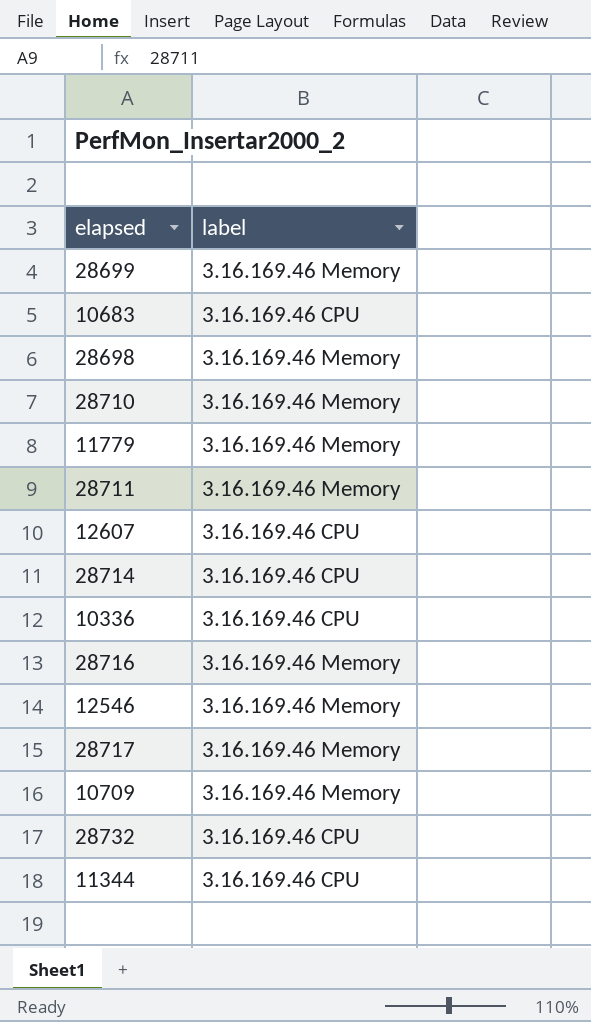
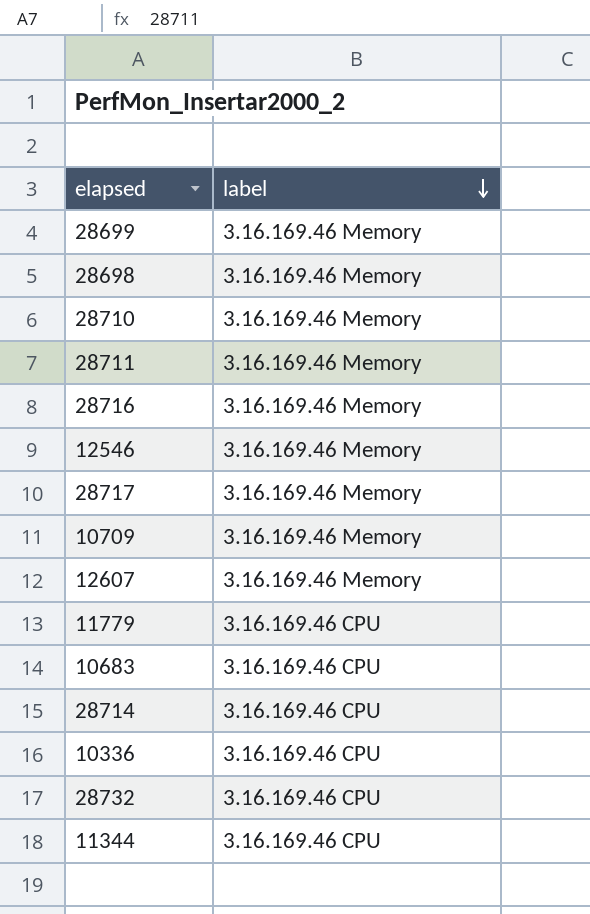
row order: none -> label descending
12607 | label: 3.16.169.46 CPU -> 3.16.169.46 Memory
11779 | label: 3.16.169.46 Memory -> 3.16.169.46 CPU

